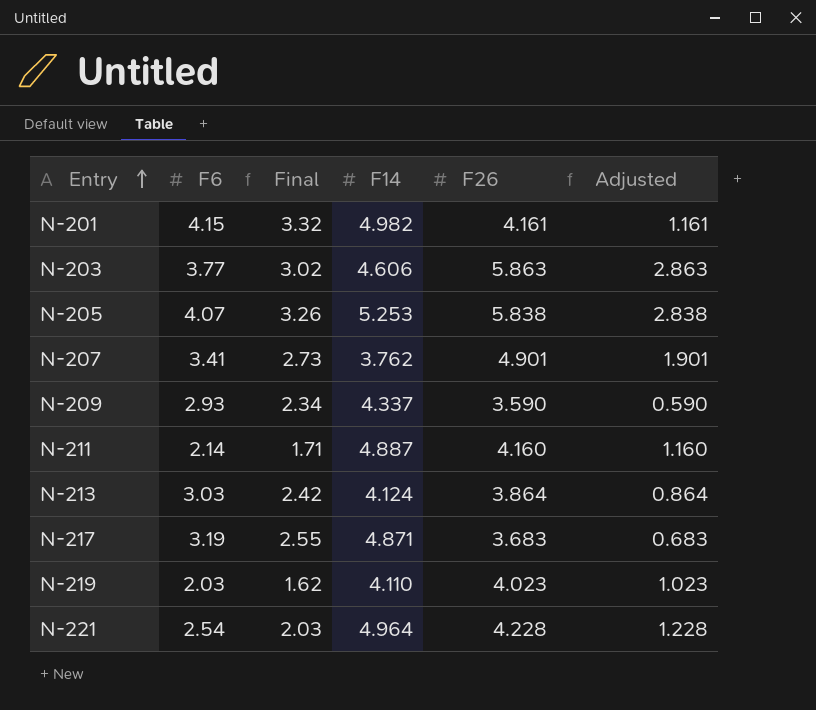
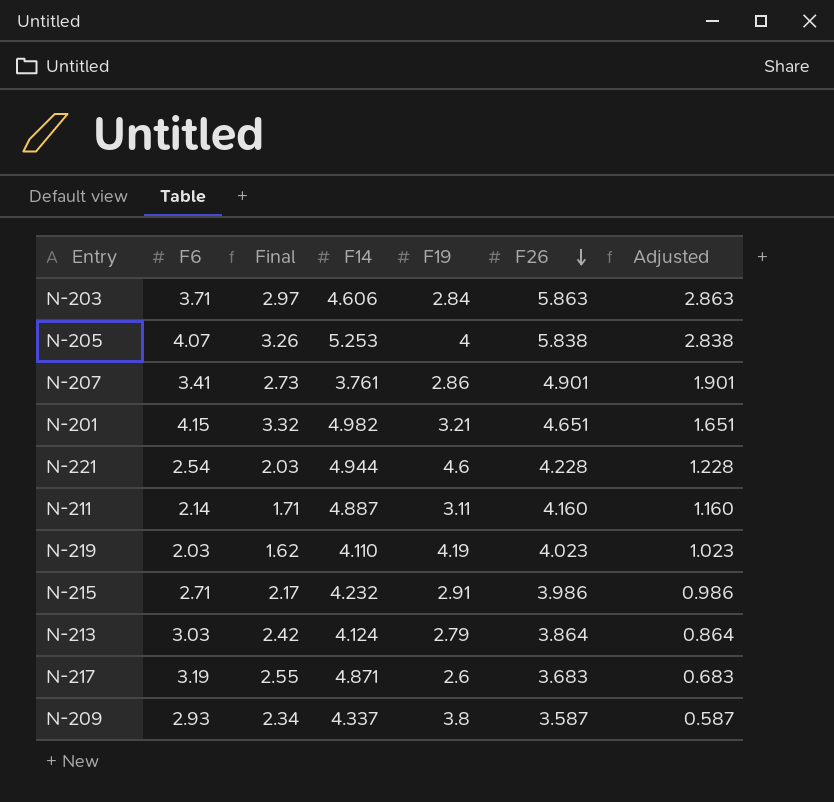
row order: Entry ascending -> F26 descending
column F19 | position: none -> 5
N-203 | F6: 3.77 -> 3.71
N-203 | Final: 3.02 -> 2.97
N-207 | F14: 3.762 -> 3.761
N-201 | F26: 4.161 -> 4.651
N-201 | Adjusted: 1.161 -> 1.651
N-221 | F14: 4.964 -> 4.944
row N-215: none -> 2.71 | 2.17 | 4.232 | 2.91 | 3.986 | 0.986
N-209 | F26: 3.590 -> 3.587
N-209 | Adjusted: 0.590 -> 0.587

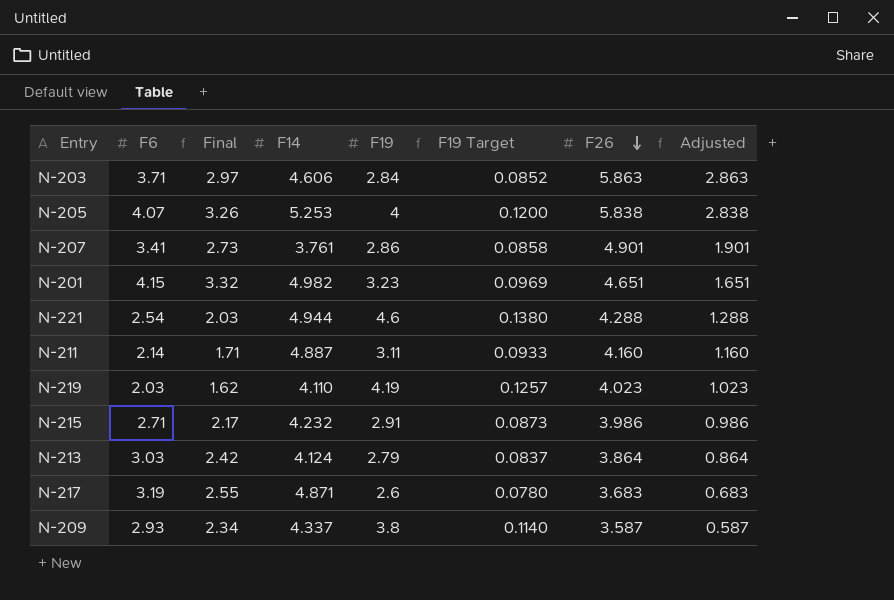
column F19 Target | formula: none -> [F19] * 0.03
N-201 | F19: 3.21 -> 3.23
N-221 | F26: 4.228 -> 4.288
N-221 | Adjusted: 1.228 -> 1.288

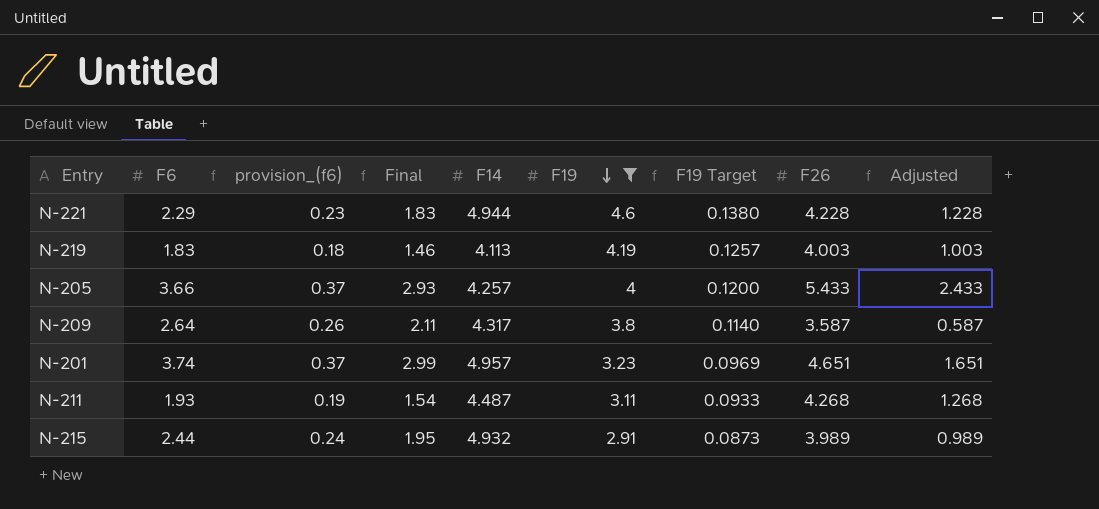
filter: none -> F19 >= 2.91
row order: F26 descending -> F19 descending
column provision_(f6) | formula: none -> [F6] * 0.1
N-221 | F6: 2.54 -> 2.29
N-221 | Final: 2.03 -> 1.83
N-221 | F26: 4.288 -> 4.228
N-221 | Adjusted: 1.288 -> 1.228
N-219 | F6: 2.03 -> 1.83
N-219 | Final: 1.62 -> 1.46
N-219 | F14: 4.110 -> 4.113
N-219 | F26: 4.023 -> 4.003
N-219 | Adjusted: 1.023 -> 1.003
N-205 | F6: 4.07 -> 3.66
N-205 | Final: 3.26 -> 2.93
N-205 | F14: 5.253 -> 4.257
N-205 | F26: 5.838 -> 5.433
N-205 | Adjusted: 2.838 -> 2.433
N-209 | F6: 2.93 -> 2.64
N-209 | Final: 2.34 -> 2.11
N-209 | F14: 4.337 -> 4.317
N-201 | F6: 4.15 -> 3.74
N-201 | Final: 3.32 -> 2.99
N-201 | F14: 4.982 -> 4.957
N-211 | F6: 2.14 -> 1.93
N-211 | Final: 1.71 -> 1.54
N-211 | F14: 4.887 -> 4.487
N-211 | F26: 4.160 -> 4.268
N-211 | Adjusted: 1.160 -> 1.268
N-215 | F6: 2.71 -> 2.44
N-215 | Final: 2.17 -> 1.95
N-215 | F14: 4.232 -> 4.932
N-215 | F26: 3.986 -> 3.989
N-215 | Adjusted: 0.986 -> 0.989

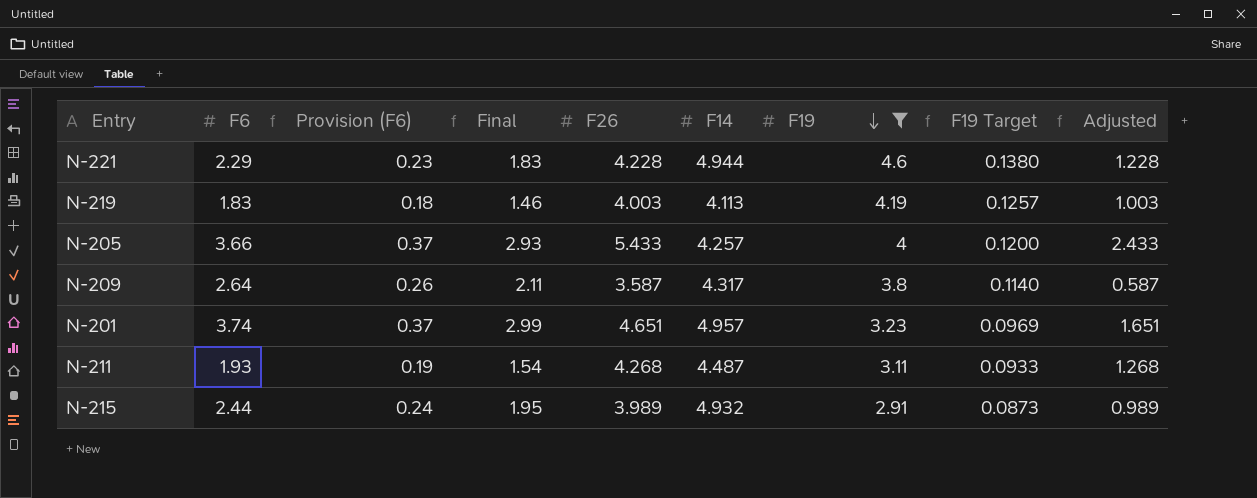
column name: provision_(f6) -> Provision (F6)
column F26 | position: 8 -> 5

